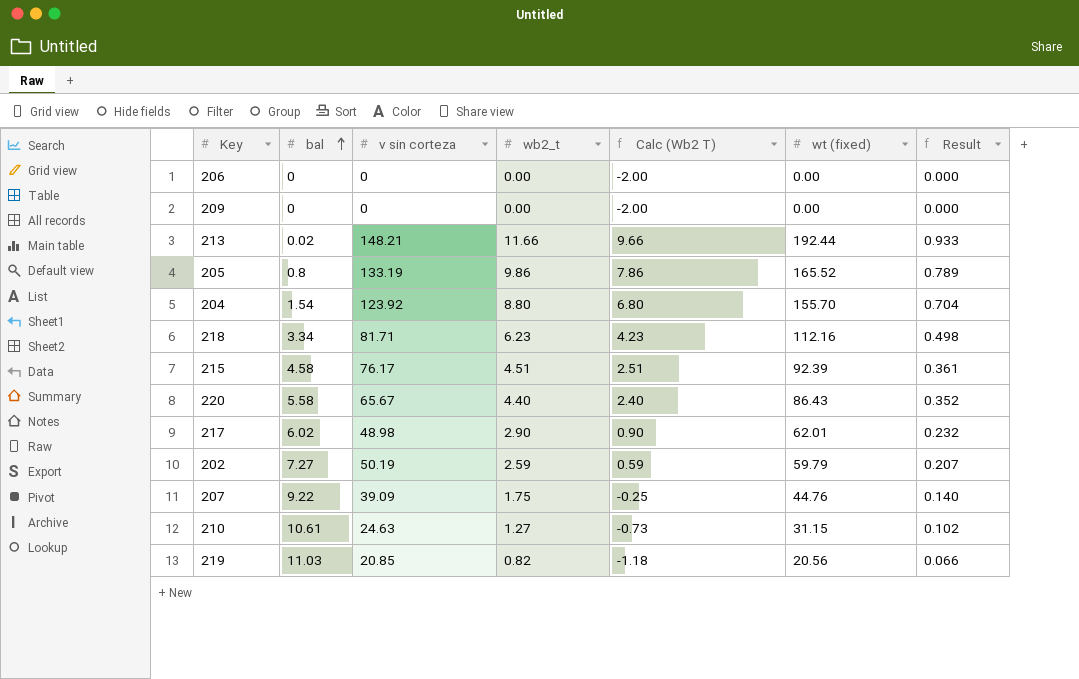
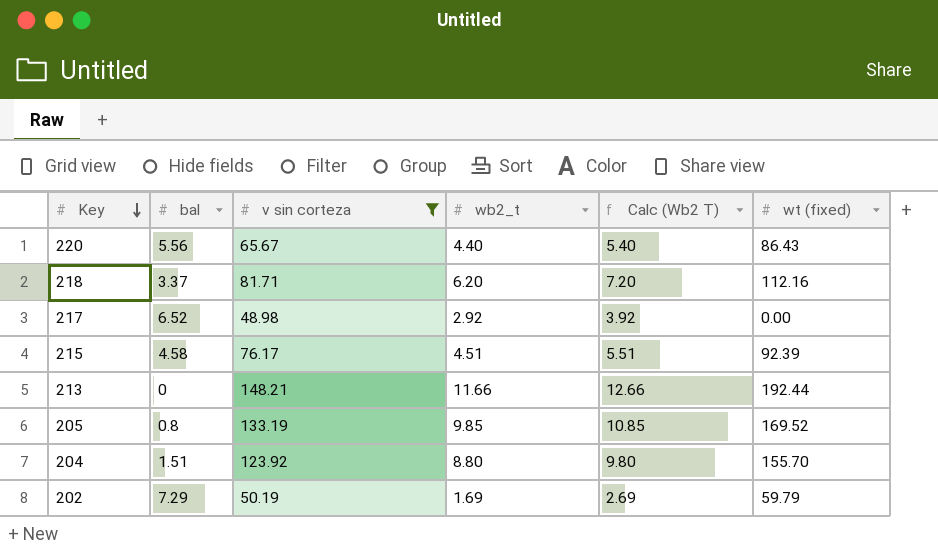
filter: none -> v sin corteza >= 48.98
row order: bal ascending -> Key descending
column Result | formula: [wb2_t] * 0.08 -> none
column Calc (Wb2 T) | formula: [wb2_t] - 2 -> [wb2_t] + 1
220 | bal: 5.58 -> 5.56
218 | bal: 3.34 -> 3.37
218 | wb2_t: 6.23 -> 6.20
217 | bal: 6.02 -> 6.52
217 | wb2_t: 2.90 -> 2.92
217 | wt (fixed): 62.01 -> 0.00
213 | bal: 0.02 -> 0
205 | wb2_t: 9.86 -> 9.85
205 | wt (fixed): 165.52 -> 169.52
204 | bal: 1.54 -> 1.51
202 | bal: 7.27 -> 7.29
202 | wb2_t: 2.59 -> 1.69

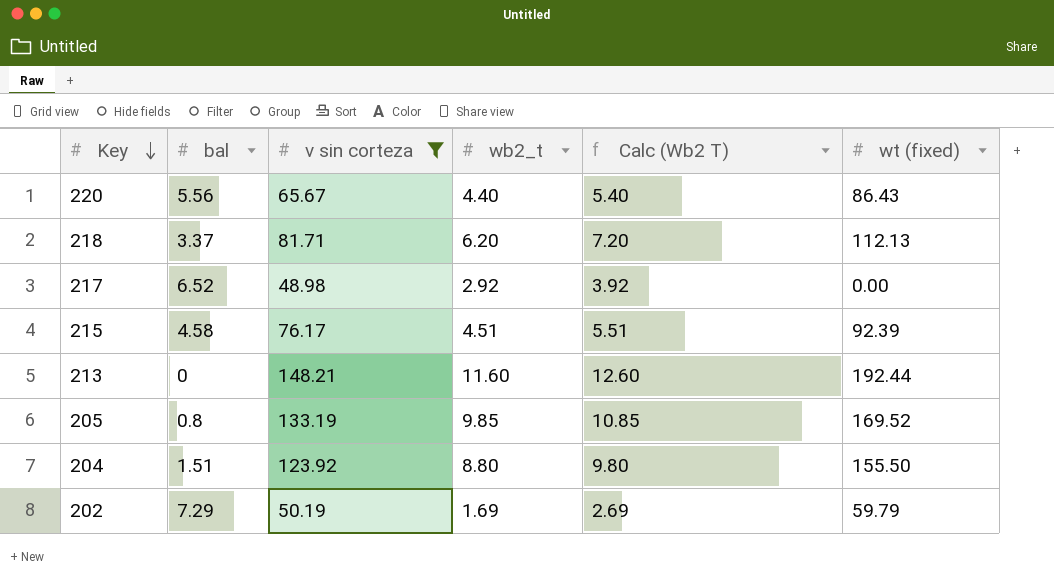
218 | wt (fixed): 112.16 -> 112.13
213 | wb2_t: 11.66 -> 11.60
213 | Calc (Wb2 T): 12.66 -> 12.60
204 | wt (fixed): 155.70 -> 155.50

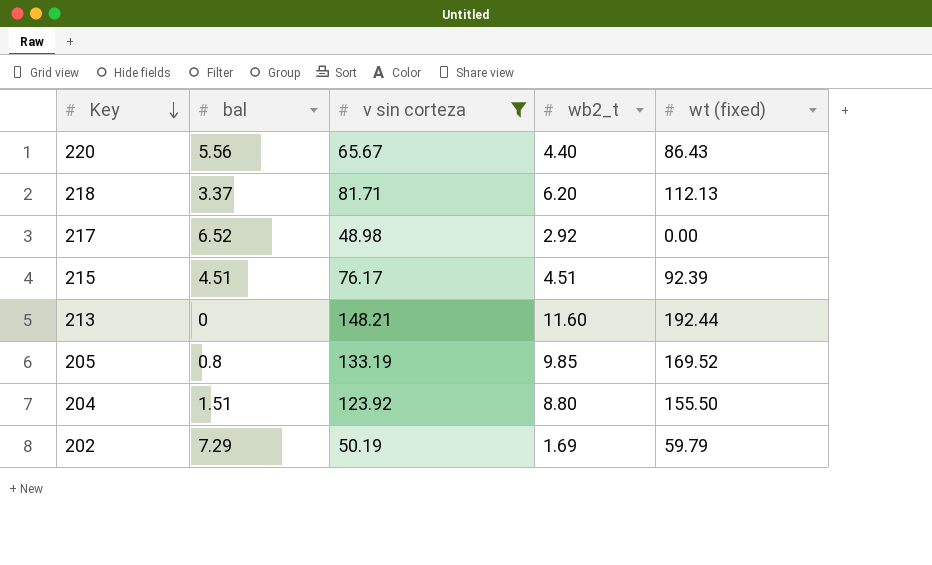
column Calc (Wb2 T) | formula: [wb2_t] + 1 -> none
215 | bal: 4.58 -> 4.51

